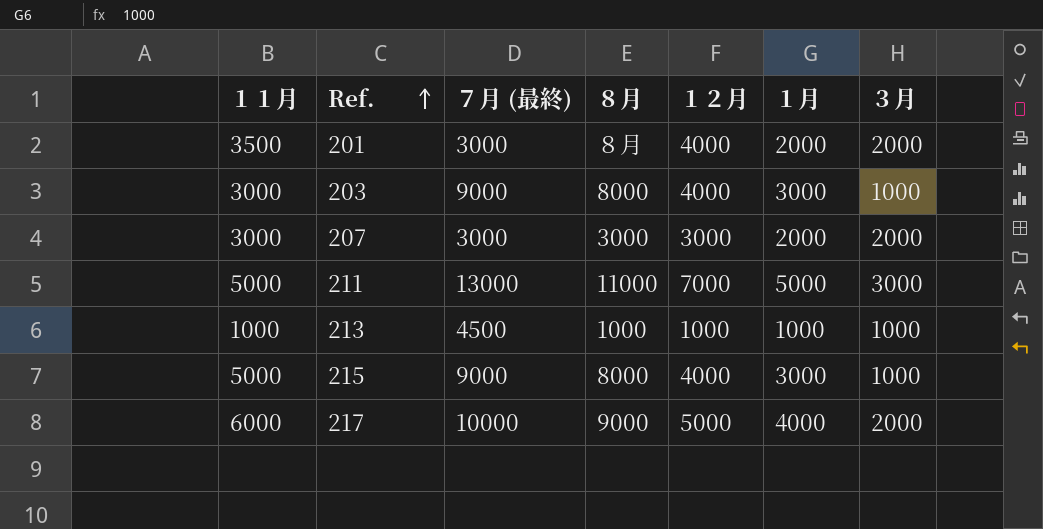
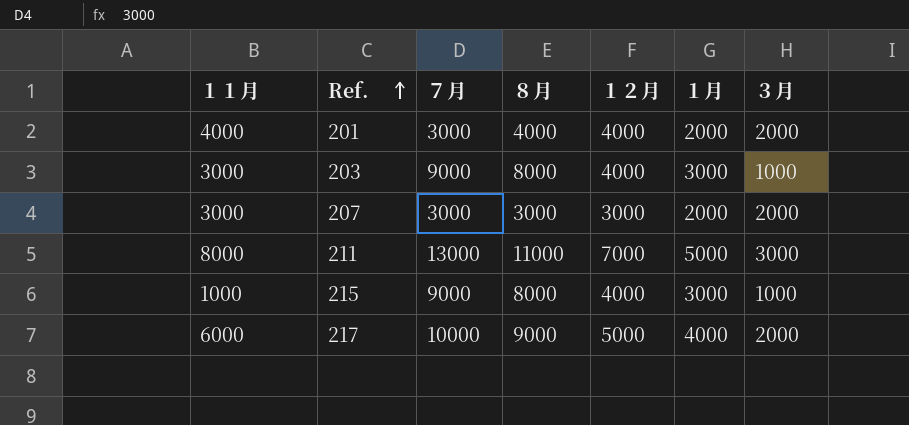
column name: ７月 (最終) -> ７月
row 213: 1000 | 4500 | 1000 | 1000 | 1000 | 1000 -> none
201 | １１月: 3500 -> 4000
201 | ８月: ８月 -> 4000
211 | １１月: 5000 -> 8000
215 | １１月: 5000 -> 1000

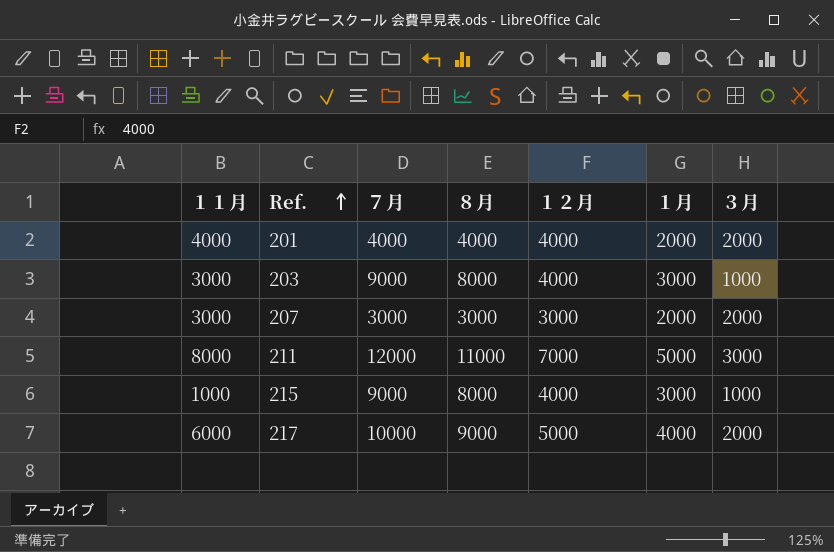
201 | ７月: 3000 -> 4000
211 | ７月: 13000 -> 12000

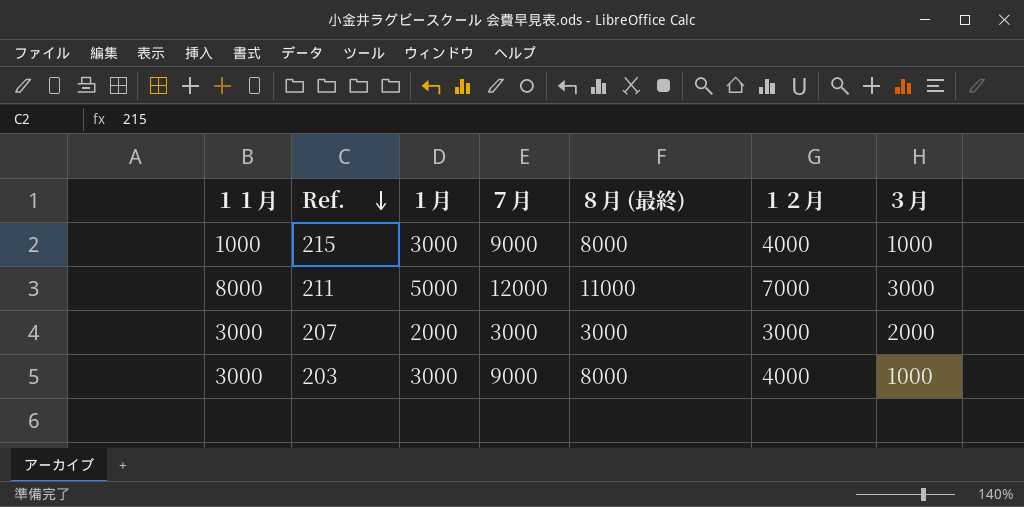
row order: Ref. ascending -> Ref. descending
column １月 | position: 6 -> 3
column name: ８月 -> ８月 (最終)
row 201: 4000 | 4000 | 4000 | 4000 | 2000 | 2000 -> none
row 217: 6000 | 10000 | 9000 | 5000 | 4000 | 2000 -> none

